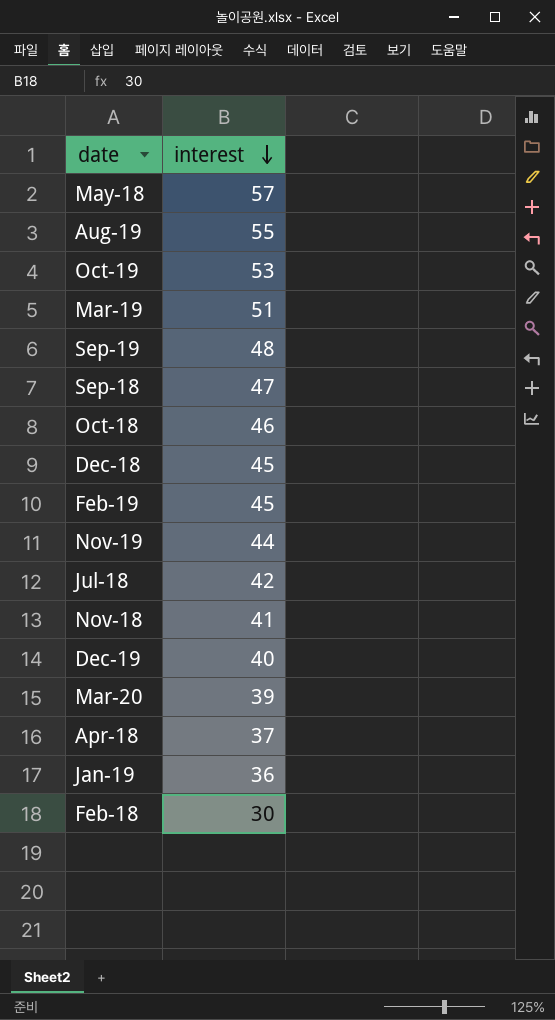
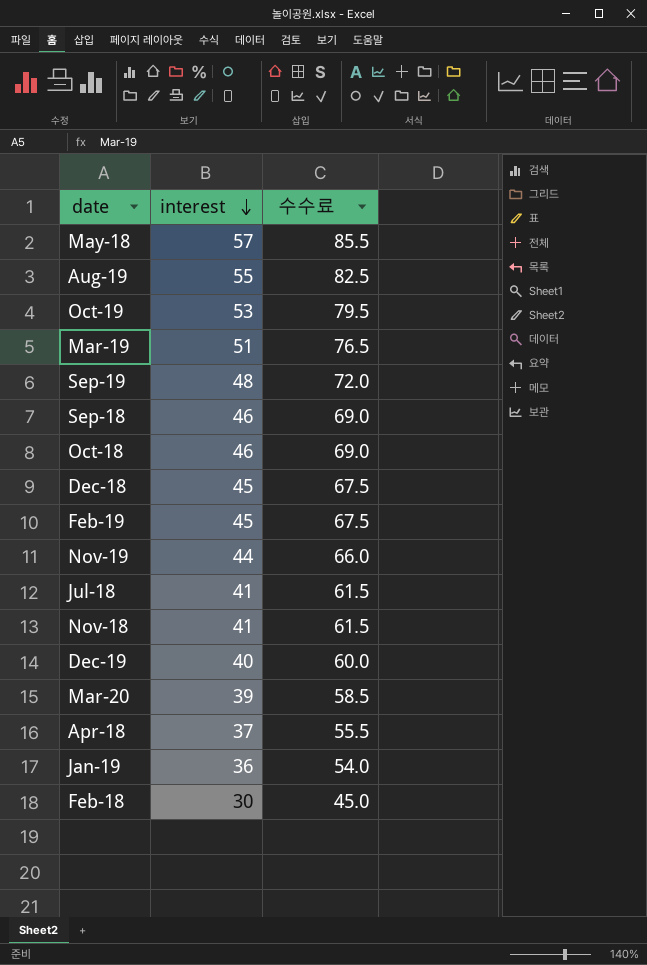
column 수수료 | formula: none -> [interest] * 1.5
Sep-18 | interest: 47 -> 46
Jul-18 | interest: 42 -> 41

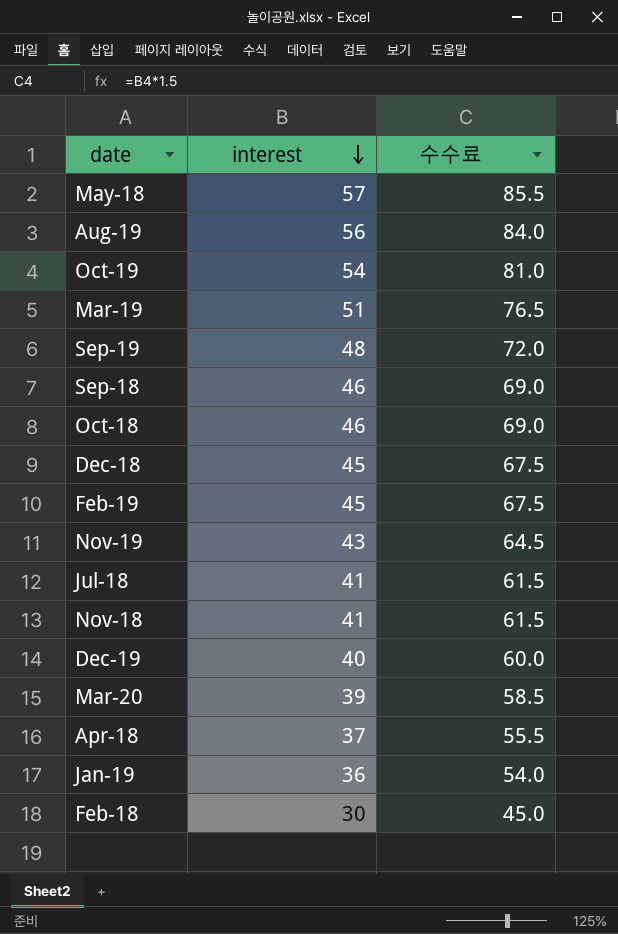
Aug-19 | interest: 55 -> 56
Aug-19 | 수수료: 82.5 -> 84.0
Oct-19 | interest: 53 -> 54
Oct-19 | 수수료: 79.5 -> 81.0
Nov-19 | interest: 44 -> 43
Nov-19 | 수수료: 66.0 -> 64.5

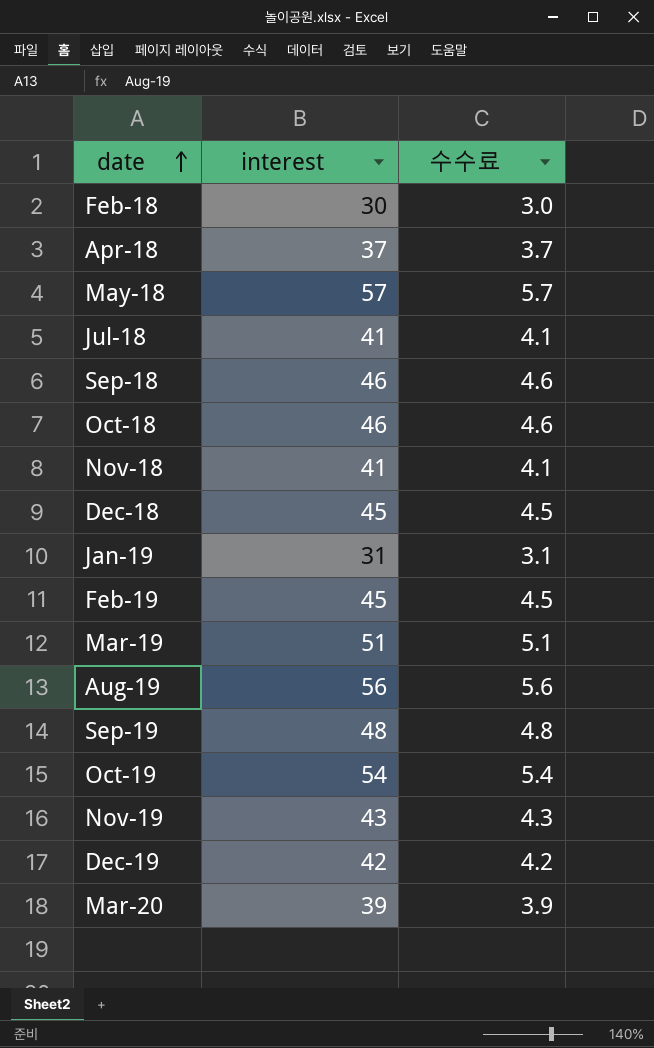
row order: interest descending -> date ascending
column 수수료 | formula: [interest] * 1.5 -> [interest] * 0.1
Jan-19 | interest: 36 -> 31
Dec-19 | interest: 40 -> 42

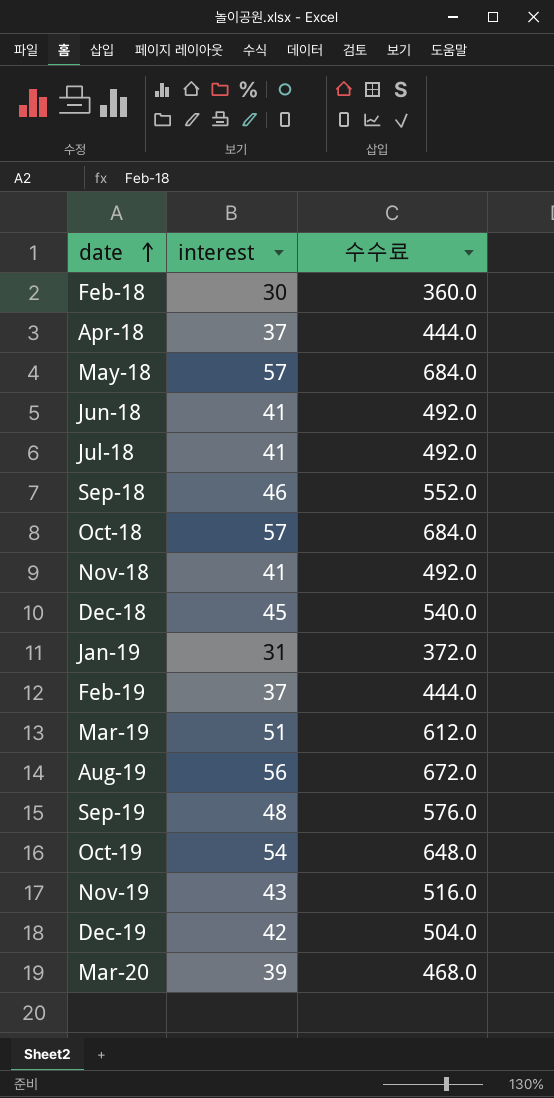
column 수수료 | formula: [interest] * 0.1 -> [interest] * 12
row Jun-18: none -> 41 | 492.0
Oct-18 | interest: 46 -> 57
Feb-19 | interest: 45 -> 37

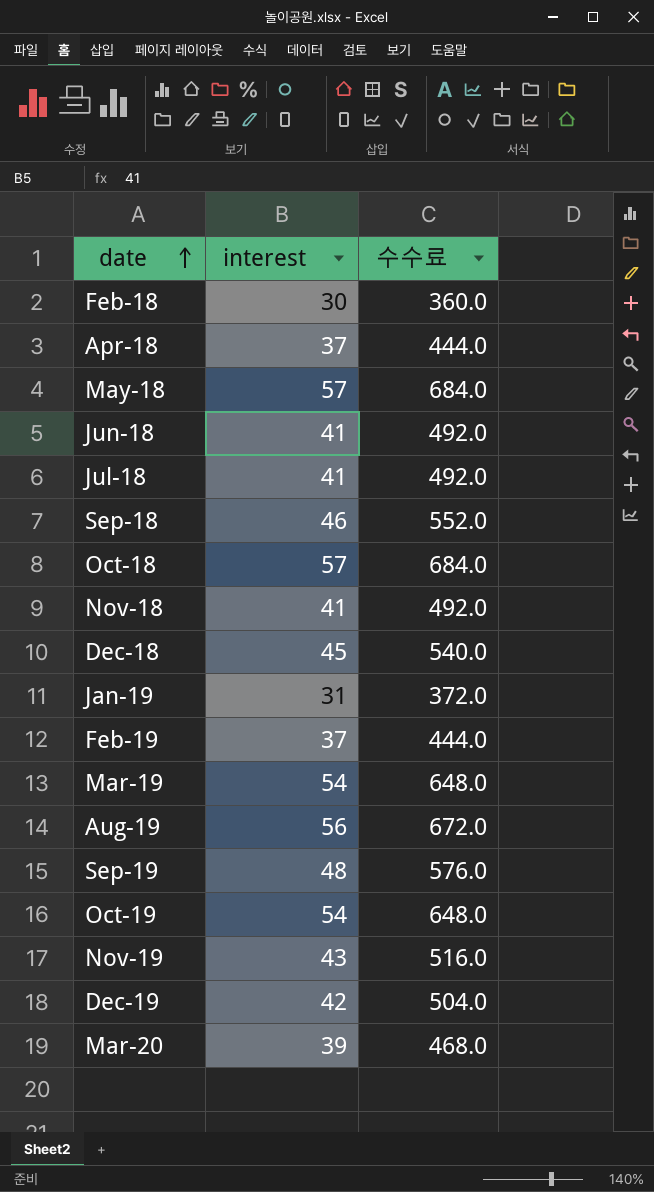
Mar-19 | interest: 51 -> 54
Mar-19 | 수수료: 612.0 -> 648.0

